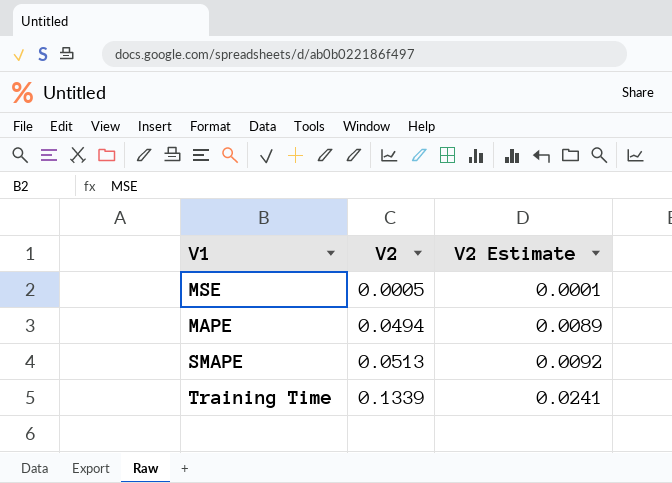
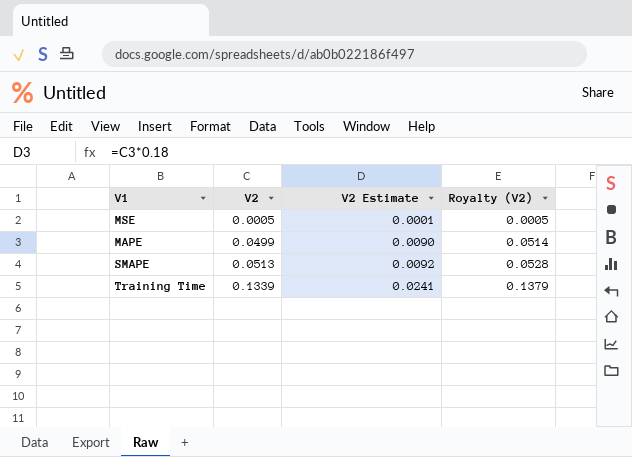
column Royalty (V2) | formula: none -> [V2] * 1.03
MAPE | V2: 0.0494 -> 0.0499
MAPE | V2 Estimate: 0.0089 -> 0.0090

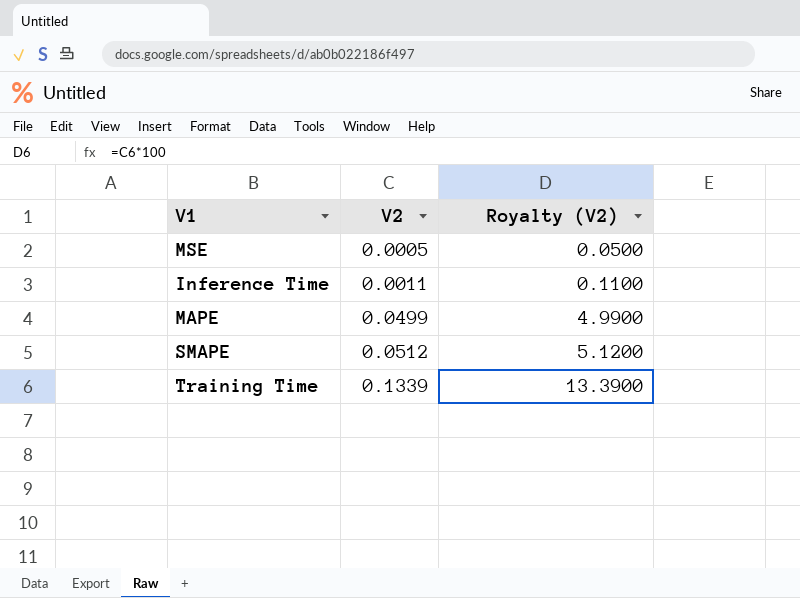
column V2 Estimate | formula: [V2] * 0.18 -> none
column Royalty (V2) | formula: [V2] * 1.03 -> [V2] * 100
row Inference Time: none -> 0.0011 | 0.1100
SMAPE | V2: 0.0513 -> 0.0512

